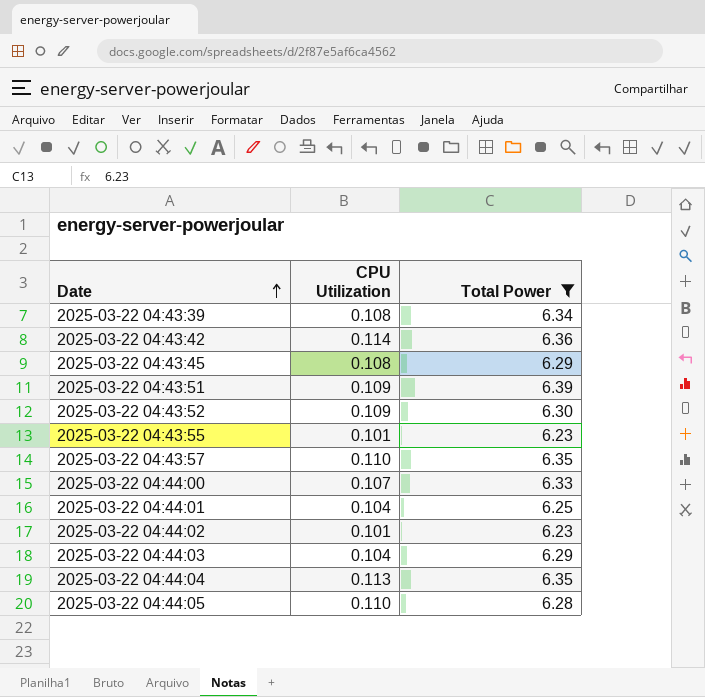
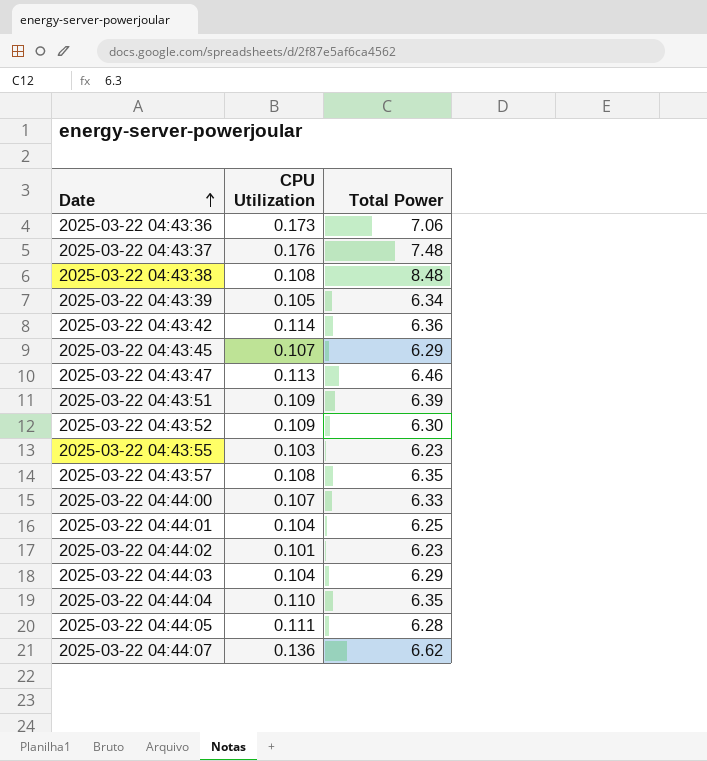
filter: Total Power <= 6.39 -> none
2025-03-22 04:43:39 | CPU Utilization: 0.108 -> 0.105
2025-03-22 04:43:45 | CPU Utilization: 0.108 -> 0.107
2025-03-22 04:43:55 | CPU Utilization: 0.101 -> 0.103
2025-03-22 04:43:57 | CPU Utilization: 0.110 -> 0.108
2025-03-22 04:44:04 | CPU Utilization: 0.113 -> 0.110
2025-03-22 04:44:05 | CPU Utilization: 0.110 -> 0.111

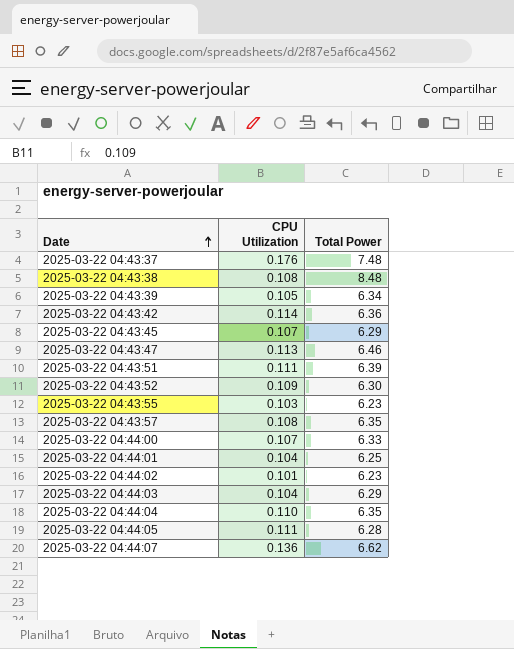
row 2025-03-22 04:43:36: 0.173 | 7.06 -> none
2025-03-22 04:43:51 | CPU Utilization: 0.109 -> 0.111

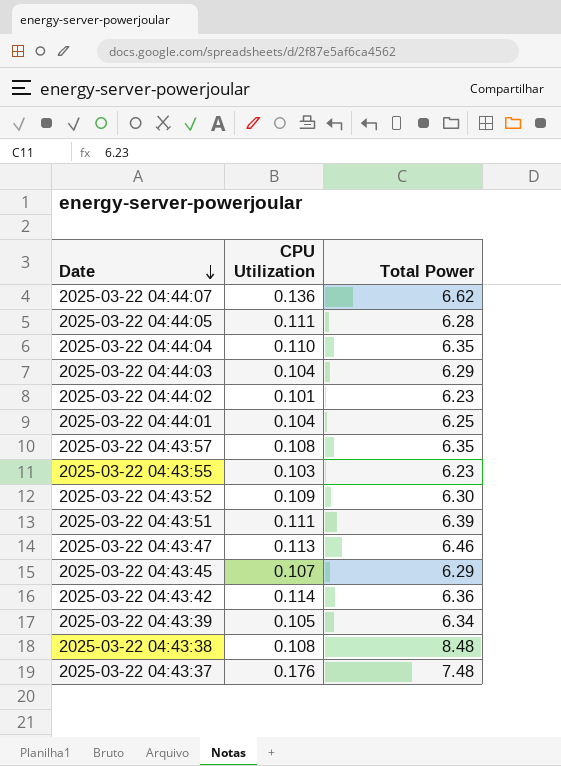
row order: Date ascending -> Date descending
row 2025-03-22 04:44:00: 0.107 | 6.33 -> none

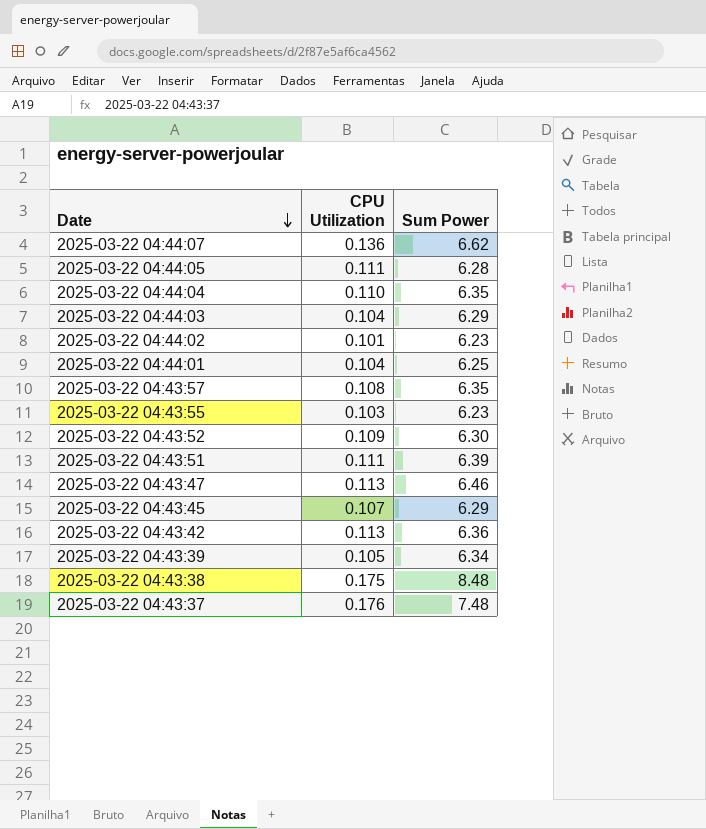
column name: Total Power -> Sum Power
2025-03-22 04:43:42 | CPU Utilization: 0.114 -> 0.113
2025-03-22 04:43:38 | CPU Utilization: 0.108 -> 0.175

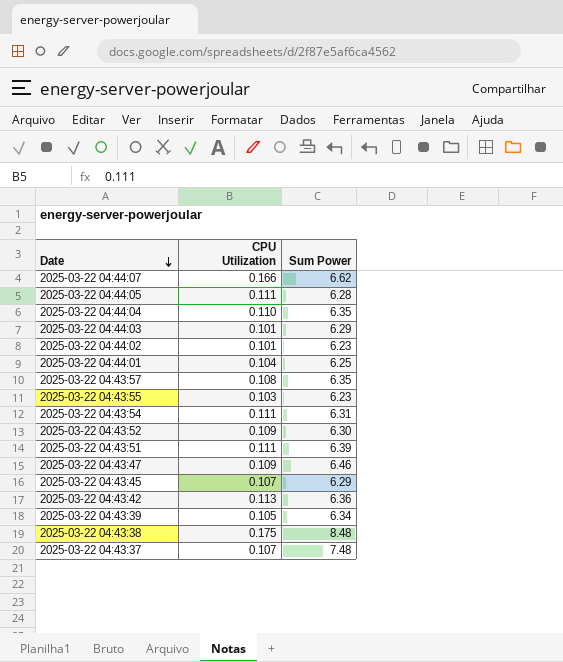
2025-03-22 04:44:07 | CPU Utilization: 0.136 -> 0.166
2025-03-22 04:44:03 | CPU Utilization: 0.104 -> 0.101
row 2025-03-22 04:43:54: none -> 0.111 | 6.31
2025-03-22 04:43:47 | CPU Utilization: 0.113 -> 0.109
2025-03-22 04:43:37 | CPU Utilization: 0.176 -> 0.107

